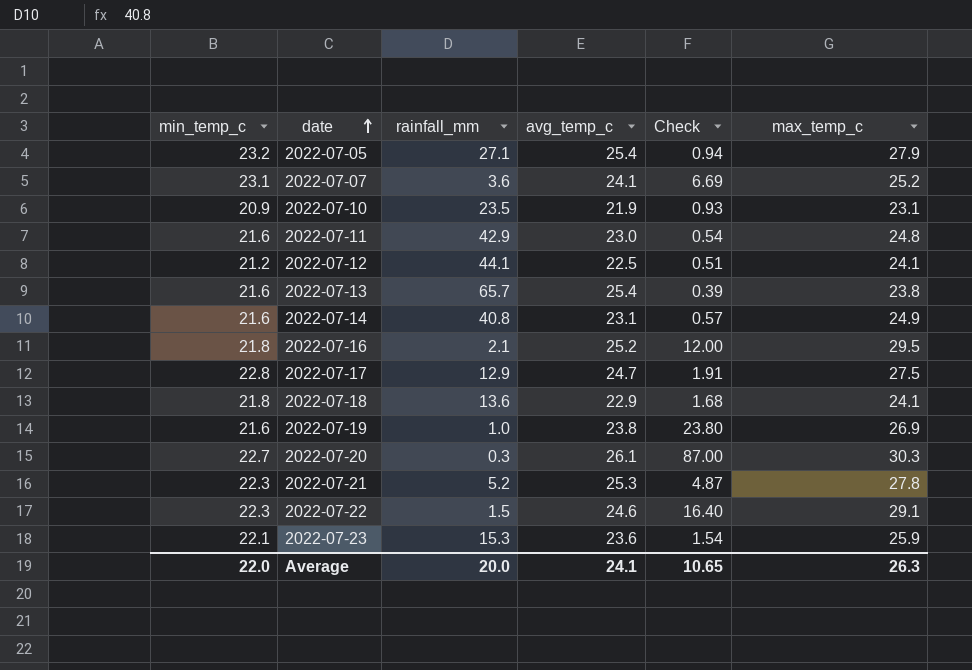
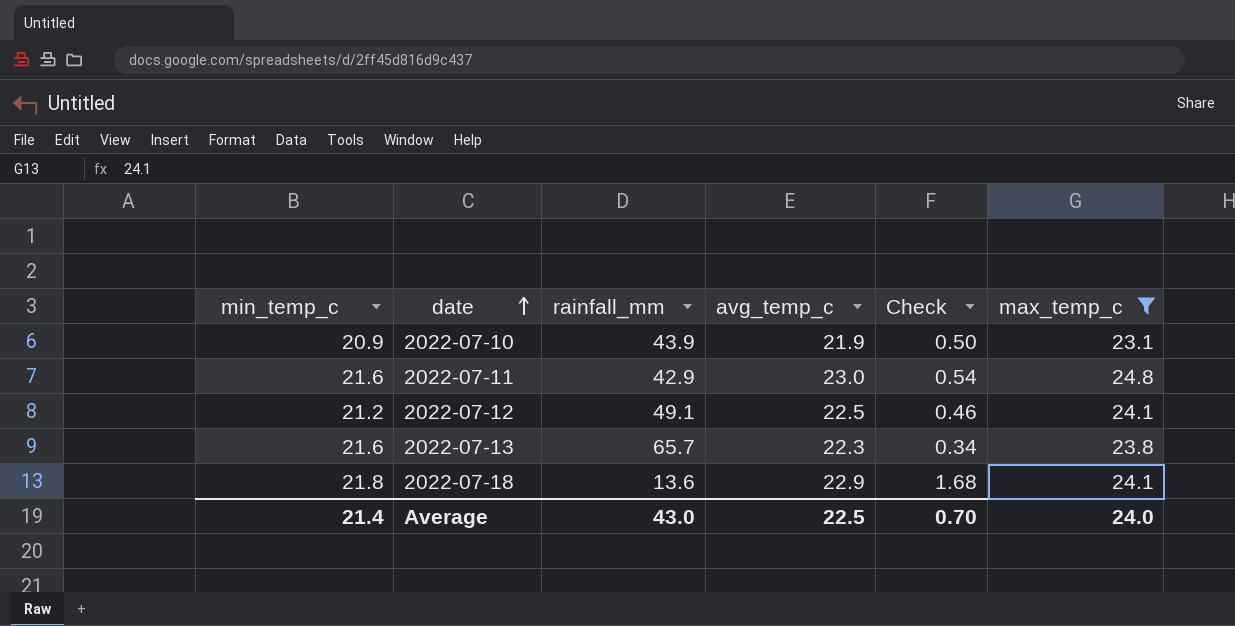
filter: none -> max_temp_c <= 24.8
2022-07-10 | rainfall_mm: 23.5 -> 43.9
2022-07-10 | Check: 0.93 -> 0.50
2022-07-12 | rainfall_mm: 44.1 -> 49.1
2022-07-12 | Check: 0.51 -> 0.46
2022-07-13 | avg_temp_c: 25.4 -> 22.3
2022-07-13 | Check: 0.39 -> 0.34
Average | min_temp_c: 22.0 -> 21.4
Average | rainfall_mm: 20.0 -> 43.0
Average | avg_temp_c: 24.1 -> 22.5
Average | Check: 10.65 -> 0.70
Average | max_temp_c: 26.3 -> 24.0

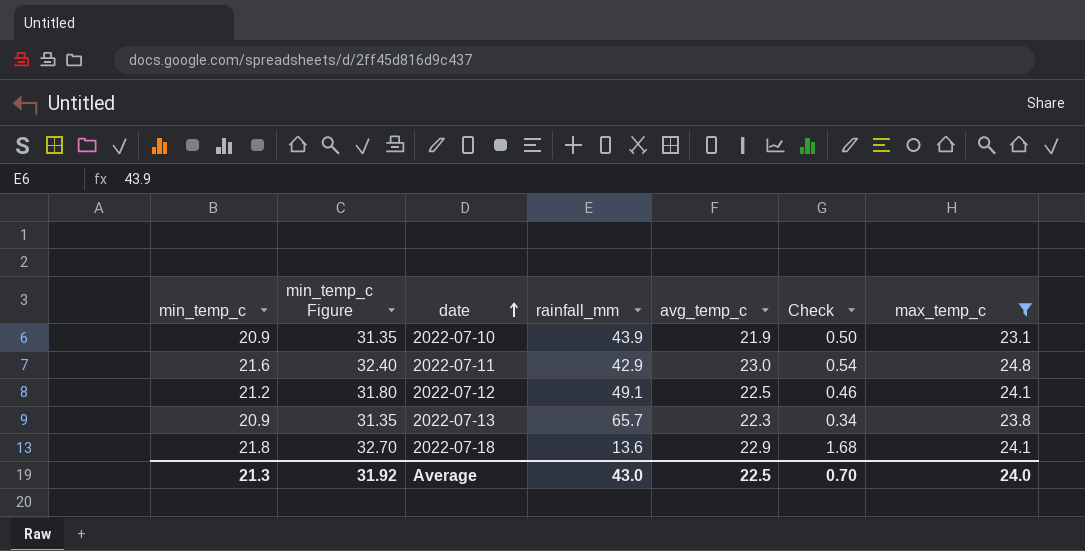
column min_temp_c Figure | formula: none -> [min_temp_c] * 1.5
2022-07-13 | min_temp_c: 21.6 -> 20.9
Average | min_temp_c: 21.4 -> 21.3

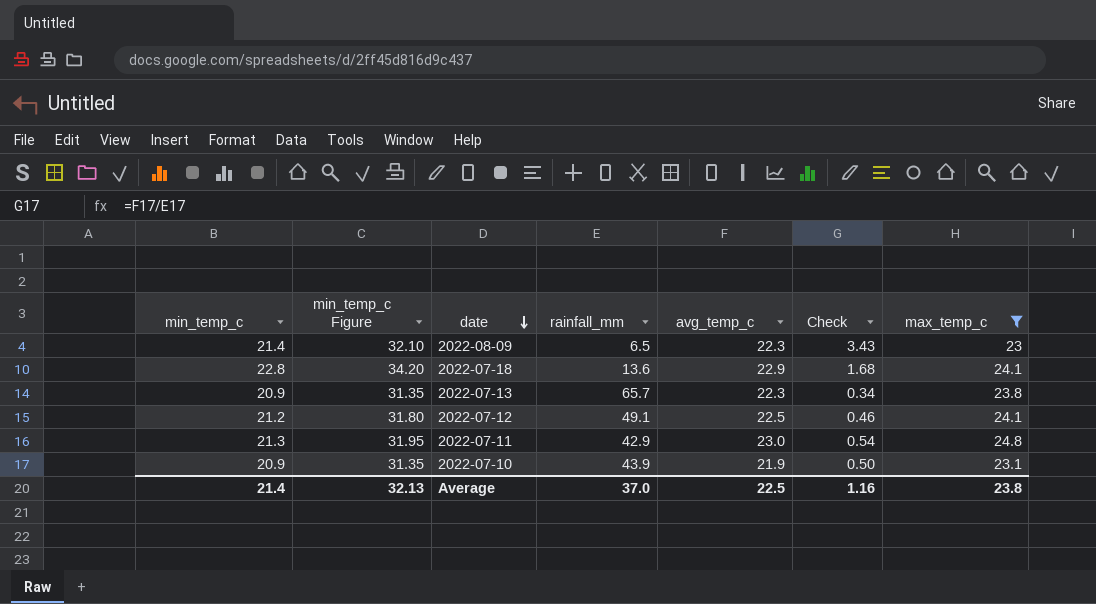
row order: date ascending -> date descending
row 2022-08-09: none -> 21.4 | 32.10 | 6.5 | 22.3 | 3.43 | 23
2022-07-18 | min_temp_c: 21.8 -> 22.8
2022-07-18 | min_temp_c Figure: 32.70 -> 34.20
2022-07-11 | min_temp_c: 21.6 -> 21.3
2022-07-11 | min_temp_c Figure: 32.40 -> 31.95
Average | min_temp_c: 21.3 -> 21.4
Average | min_temp_c Figure: 31.92 -> 32.13
Average | rainfall_mm: 43.0 -> 37.0
Average | Check: 0.70 -> 1.16
Average | max_temp_c: 24.0 -> 23.8

